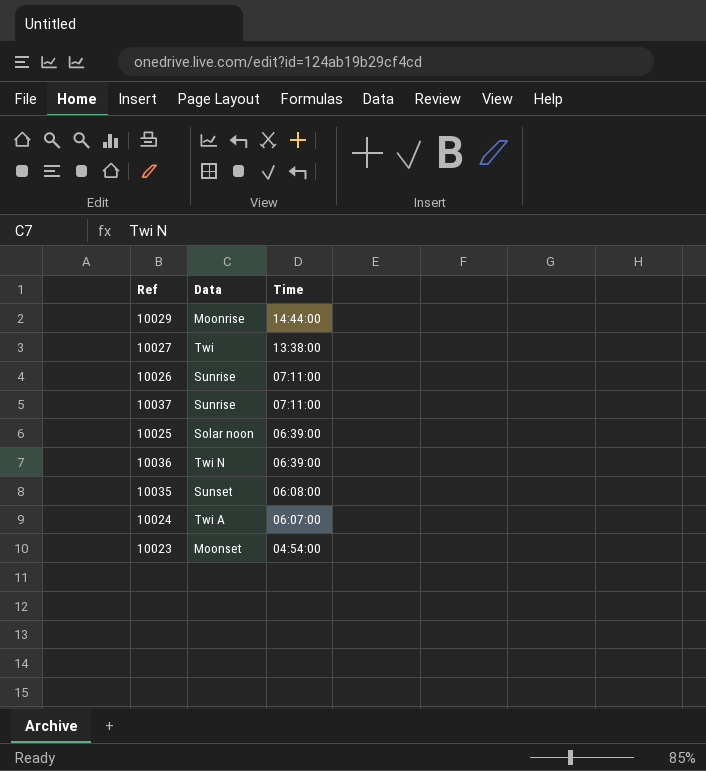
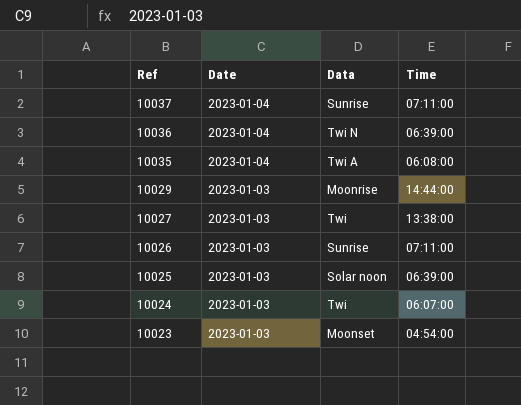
row order: Time descending -> Ref descending
column Date | position: none -> 2
10035 | Data: Sunset -> Twi A
10024 | Data: Twi A -> Twi

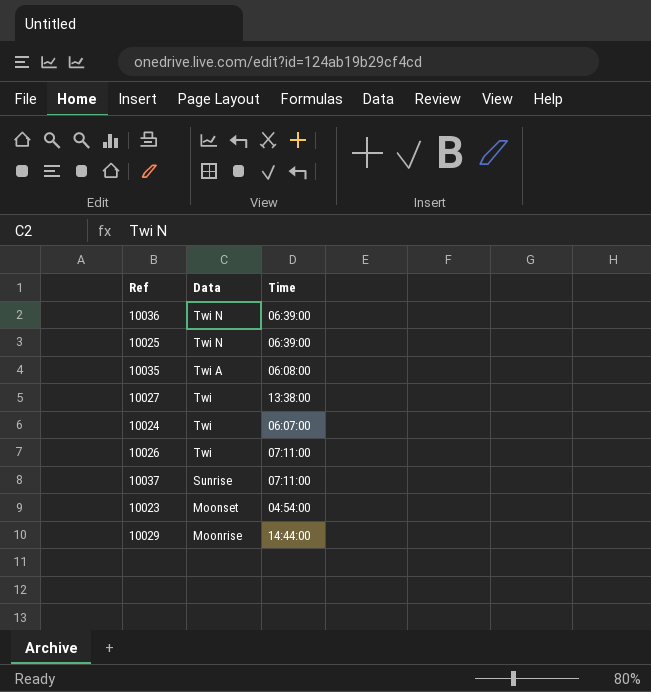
row order: Ref descending -> Data descending
column Date | position: 2 -> none
10025 | Data: Solar noon -> Twi N
10026 | Data: Sunrise -> Twi

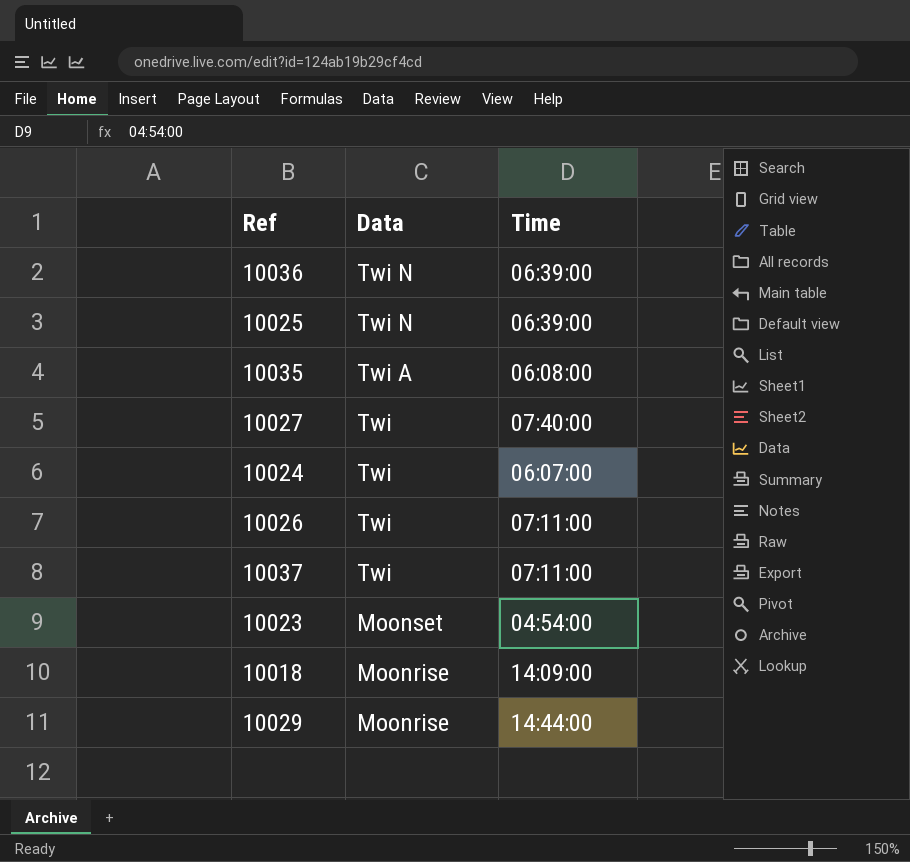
10027 | Time: 13:38:00 -> 07:40:00
10037 | Data: Sunrise -> Twi
row 10018: none -> Moonrise | 14:09:00

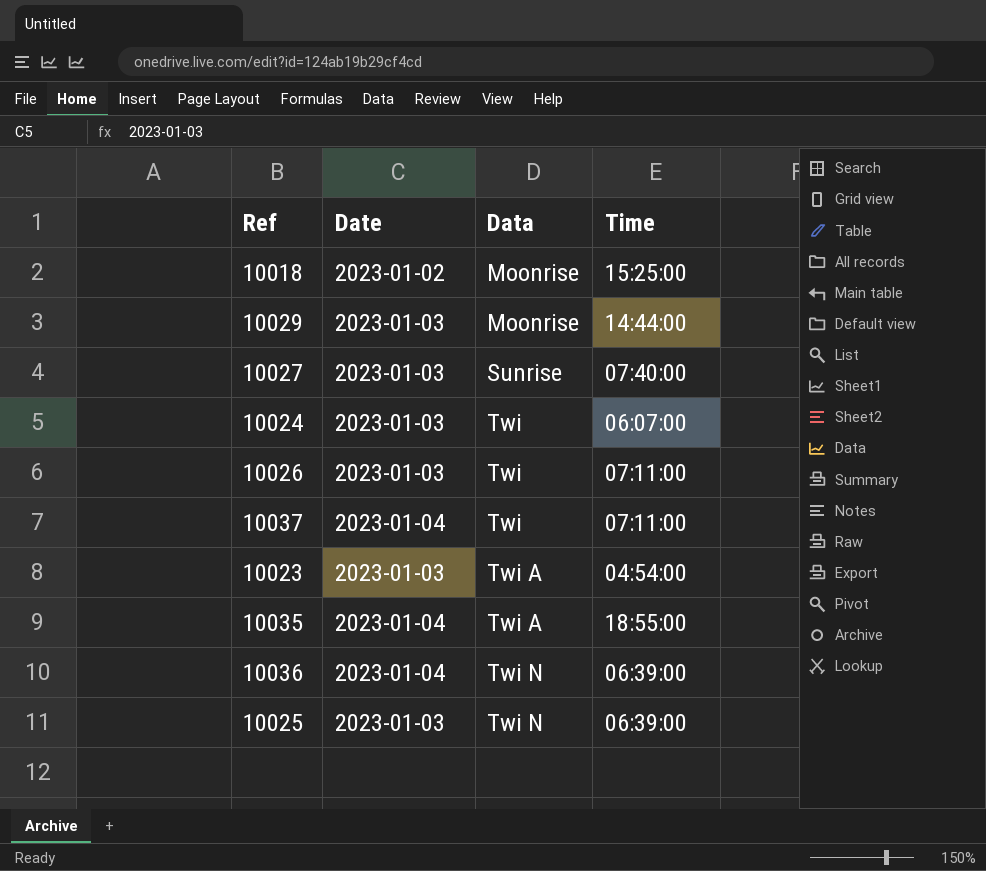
row order: Data descending -> Data ascending
column Date | position: none -> 2
10018 | Time: 14:09:00 -> 15:25:00
10027 | Data: Twi -> Sunrise
10023 | Data: Moonset -> Twi A
10035 | Time: 06:08:00 -> 18:55:00

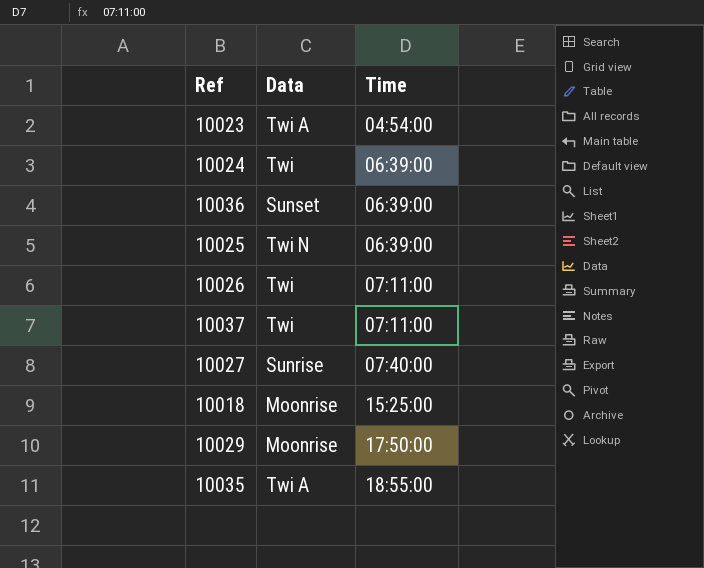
row order: Data ascending -> Time ascending
column Date | position: 2 -> none
10024 | Time: 06:07:00 -> 06:39:00
10036 | Data: Twi N -> Sunset
10029 | Time: 14:44:00 -> 17:50:00

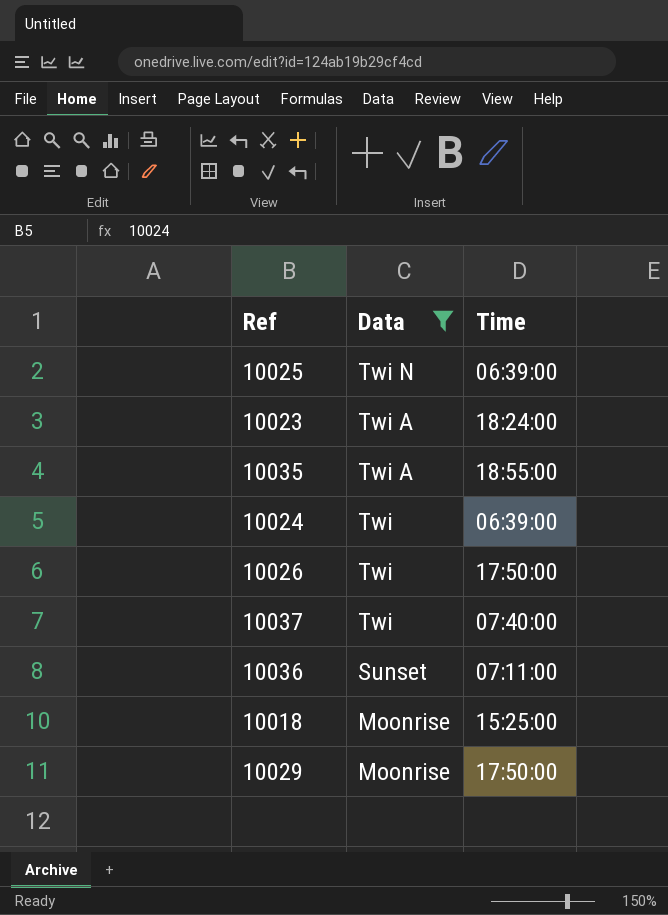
filter: none -> Data != Sunrise
row order: Time ascending -> Data descending
10023 | Time: 04:54:00 -> 18:24:00
10026 | Time: 07:11:00 -> 17:50:00
10037 | Time: 07:11:00 -> 07:40:00
10036 | Time: 06:39:00 -> 07:11:00

